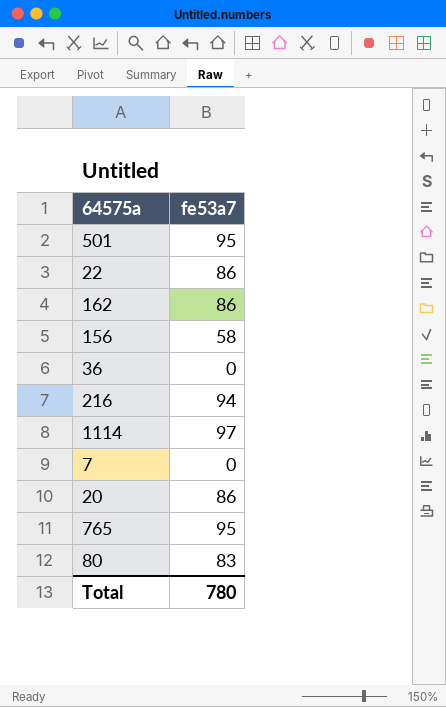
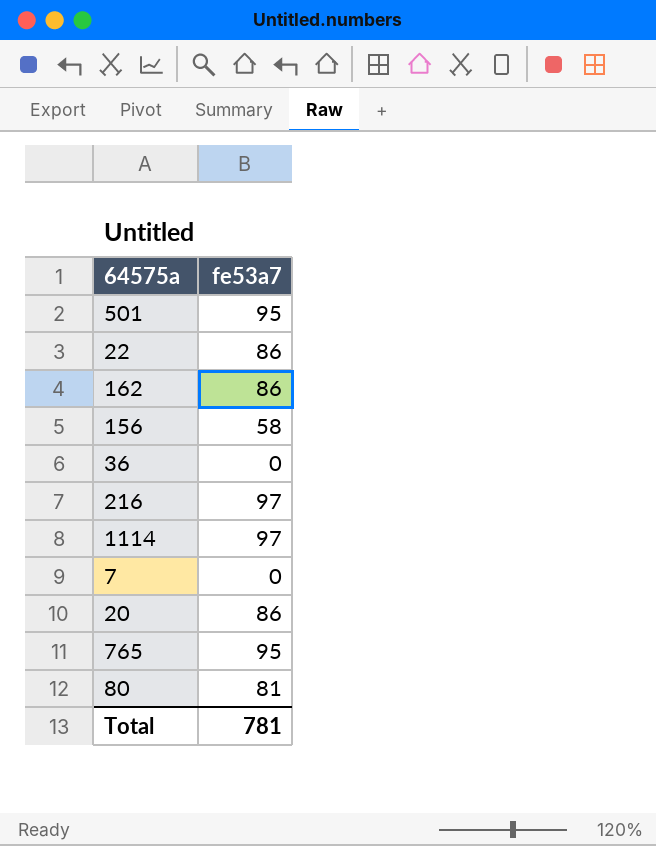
216 | fe53a7: 94 -> 97
80 | fe53a7: 83 -> 81
Total | fe53a7: 780 -> 781

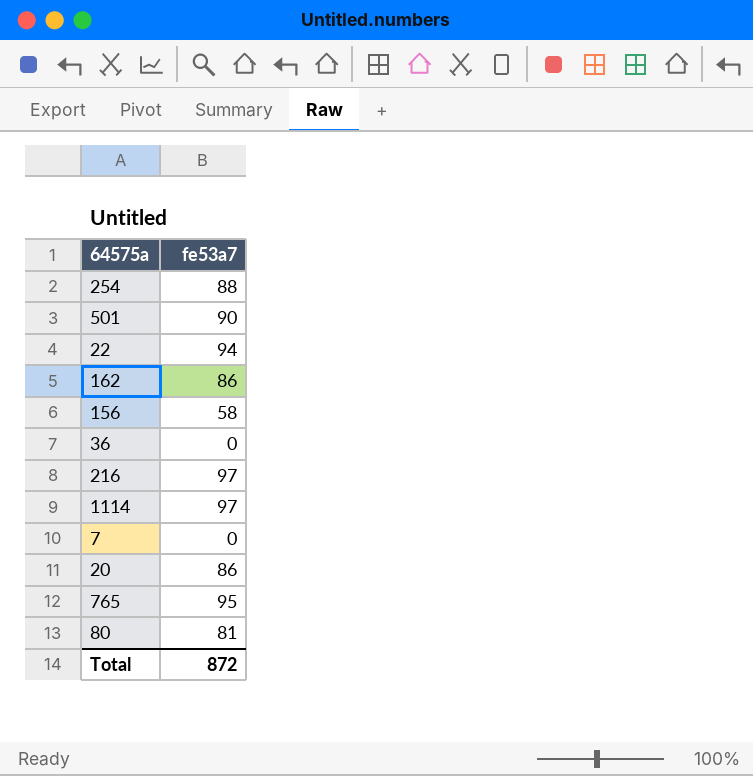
row 254: none -> 88
501 | fe53a7: 95 -> 90
22 | fe53a7: 86 -> 94
Total | fe53a7: 781 -> 872

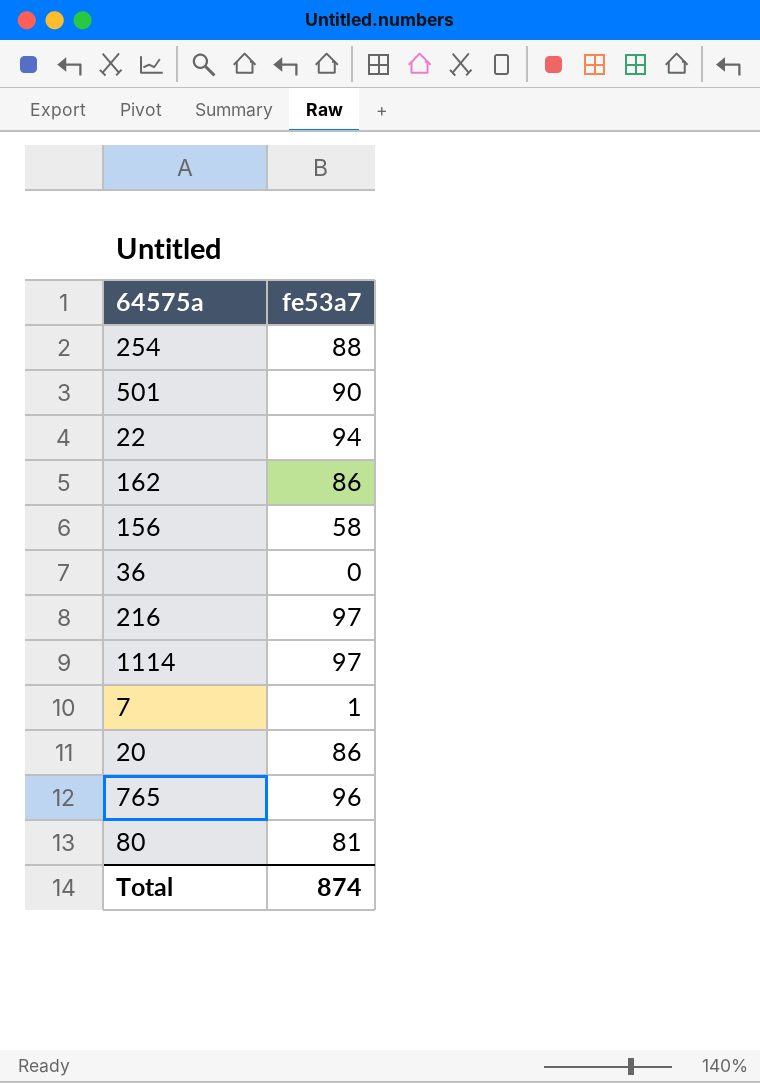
7 | fe53a7: 0 -> 1
765 | fe53a7: 95 -> 96
Total | fe53a7: 872 -> 874

